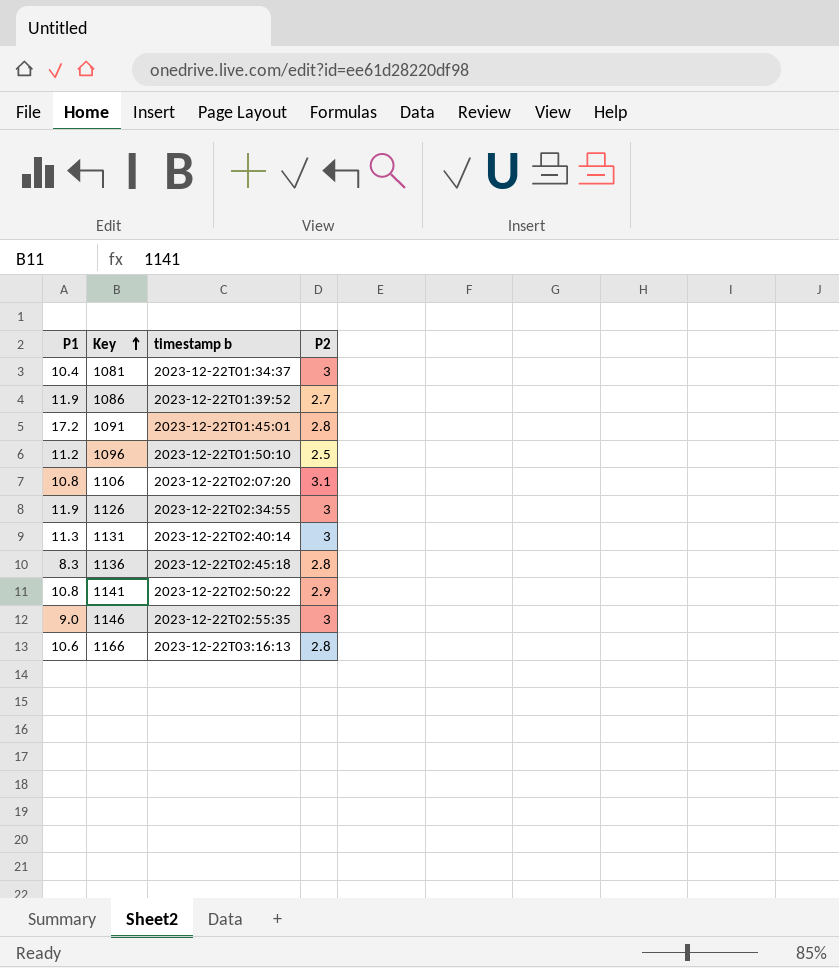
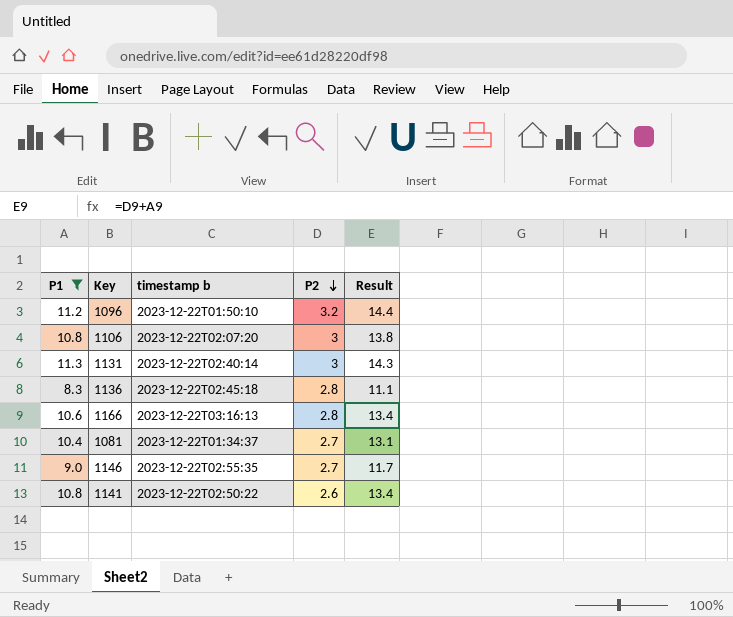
filter: none -> P1 <= 11.3
row order: Key ascending -> P2 descending
column Result | formula: none -> [P1] + [P2]
1096 | P2: 2.5 -> 3.2
1106 | P2: 3.1 -> 3
1081 | P2: 3 -> 2.7
1146 | P2: 3 -> 2.7
1141 | P2: 2.9 -> 2.6

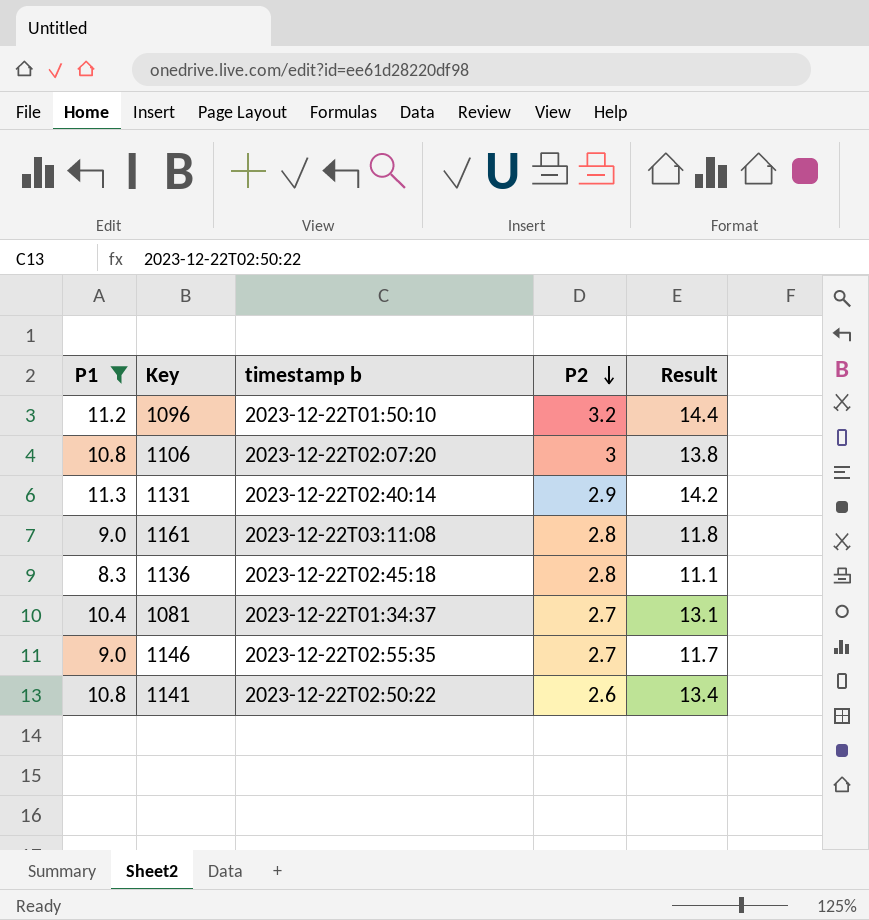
row 1166: 10.6 | 2023-12-22T03:16:13 | 2.8 | 13.4 -> none
1131 | P2: 3 -> 2.9
1131 | Result: 14.3 -> 14.2
row 1161: none -> 9.0 | 2023-12-22T03:11:08 | 2.8 | 11.8

